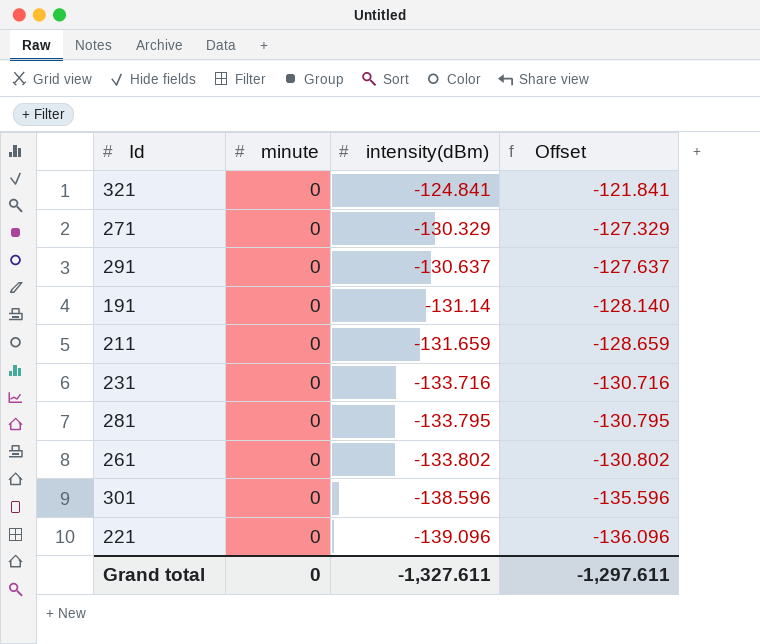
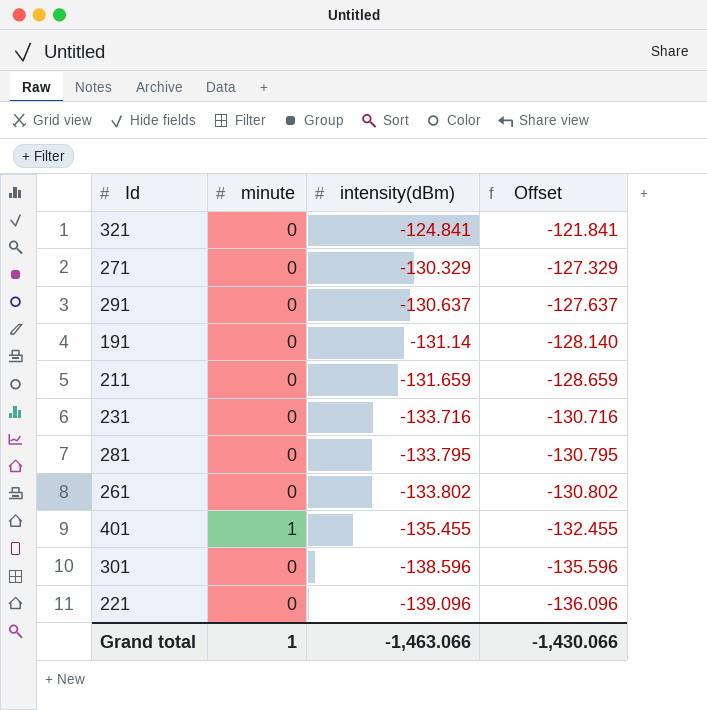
row 401: none -> 1 | -135.455 | -132.455
Grand total | minute: 0 -> 1
Grand total | intensity(dBm): -1,327.611 -> -1,463.066
Grand total | Offset: -1,297.611 -> -1,430.066

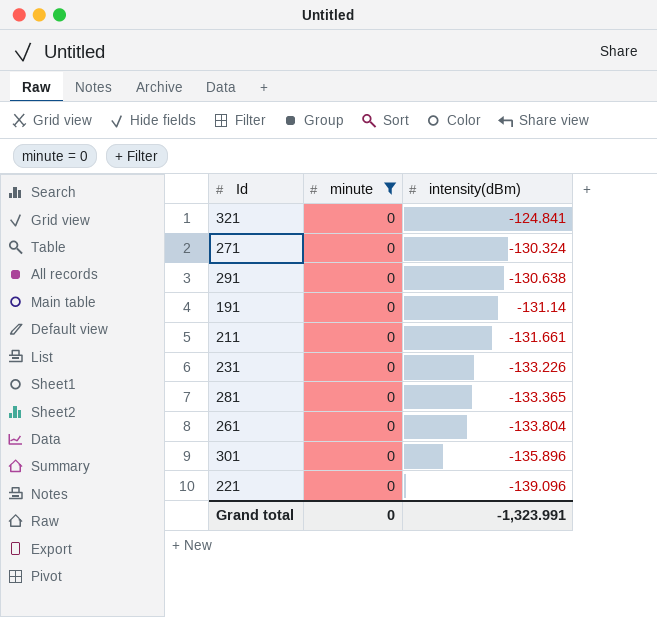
filter: none -> minute = 0
column Offset | formula: [intensity(dBm)] + 3 -> none
271 | intensity(dBm): -130.329 -> -130.324
291 | intensity(dBm): -130.637 -> -130.638
211 | intensity(dBm): -131.659 -> -131.661
231 | intensity(dBm): -133.716 -> -133.226
281 | intensity(dBm): -133.795 -> -133.365
261 | intensity(dBm): -133.802 -> -133.804
301 | intensity(dBm): -138.596 -> -135.896
Grand total | minute: 1 -> 0
Grand total | intensity(dBm): -1,463.066 -> -1,323.991

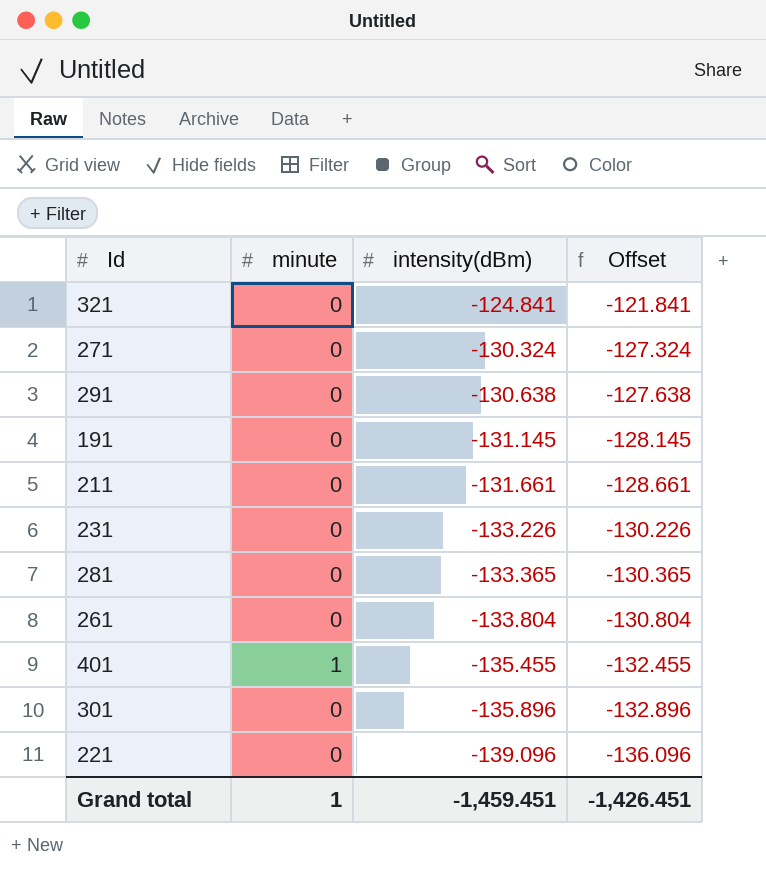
filter: minute = 0 -> none
column Offset | formula: none -> [intensity(dBm)] + 3
191 | intensity(dBm): -131.14 -> -131.145
Grand total | minute: 0 -> 1
Grand total | intensity(dBm): -1,323.991 -> -1,459.451

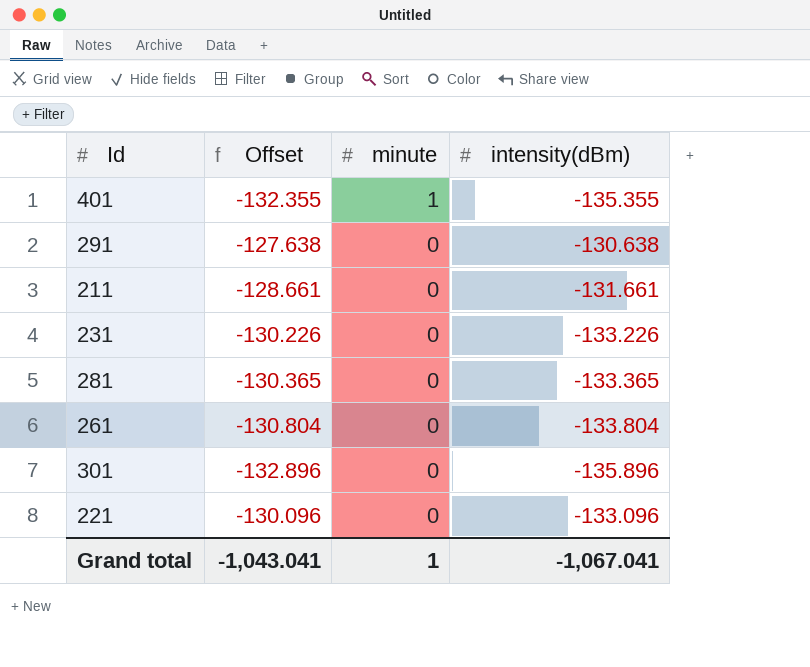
row order: intensity(dBm) descending -> minute descending
column Offset | position: 4 -> 2
row 321: 0 | -124.841 | -121.841 -> none
row 271: 0 | -130.324 | -127.324 -> none
row 191: 0 | -131.145 | -128.145 -> none
401 | Offset: -132.455 -> -132.355
401 | intensity(dBm): -135.455 -> -135.355
221 | Offset: -136.096 -> -130.096
221 | intensity(dBm): -139.096 -> -133.096
Grand total | Offset: -1,426.451 -> -1,043.041
Grand total | intensity(dBm): -1,459.451 -> -1,067.041

